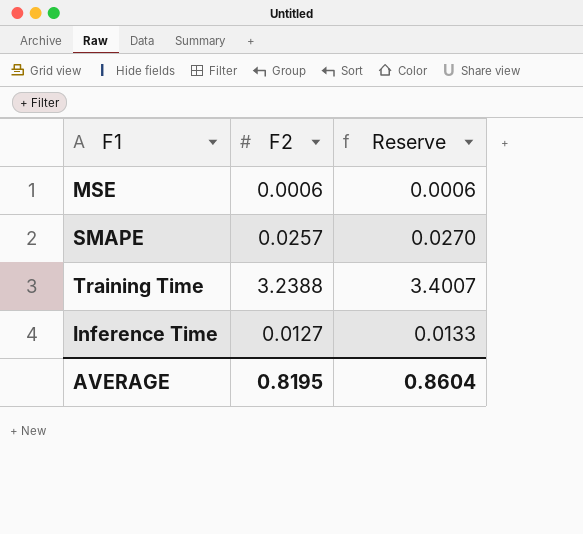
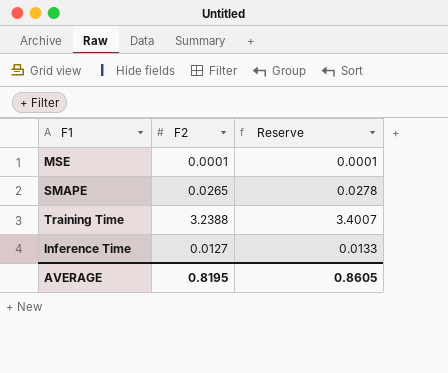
MSE | F2: 0.0006 -> 0.0001
MSE | Reserve: 0.0006 -> 0.0001
SMAPE | F2: 0.0257 -> 0.0265
SMAPE | Reserve: 0.0270 -> 0.0278
AVERAGE | Reserve: 0.8604 -> 0.8605

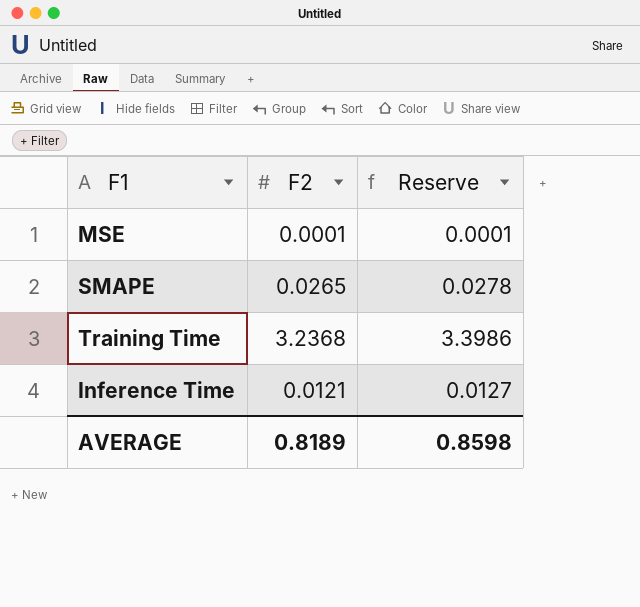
Training Time | F2: 3.2388 -> 3.2368
Training Time | Reserve: 3.4007 -> 3.3986
Inference Time | F2: 0.0127 -> 0.0121
Inference Time | Reserve: 0.0133 -> 0.0127
AVERAGE | F2: 0.8195 -> 0.8189
AVERAGE | Reserve: 0.8605 -> 0.8598

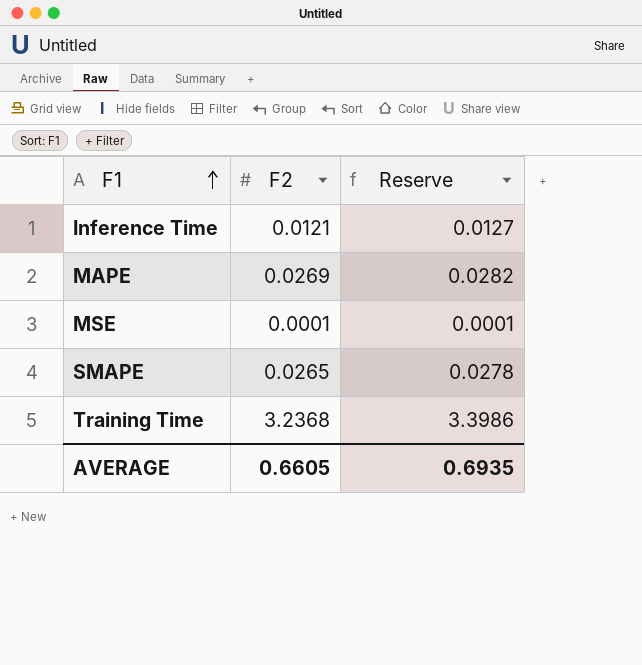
row order: none -> F1 ascending
row MAPE: none -> 0.0269 | 0.0282
AVERAGE | F2: 0.8189 -> 0.6605
AVERAGE | Reserve: 0.8598 -> 0.6935

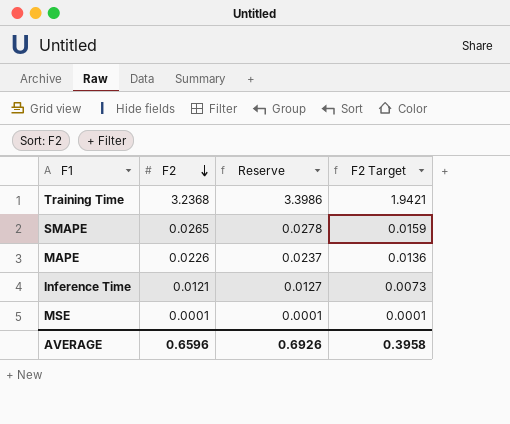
row order: F1 ascending -> F2 descending
column F2 Target | formula: none -> [F2] * 0.6
MAPE | F2: 0.0269 -> 0.0226
MAPE | Reserve: 0.0282 -> 0.0237
AVERAGE | F2: 0.6605 -> 0.6596
AVERAGE | Reserve: 0.6935 -> 0.6926

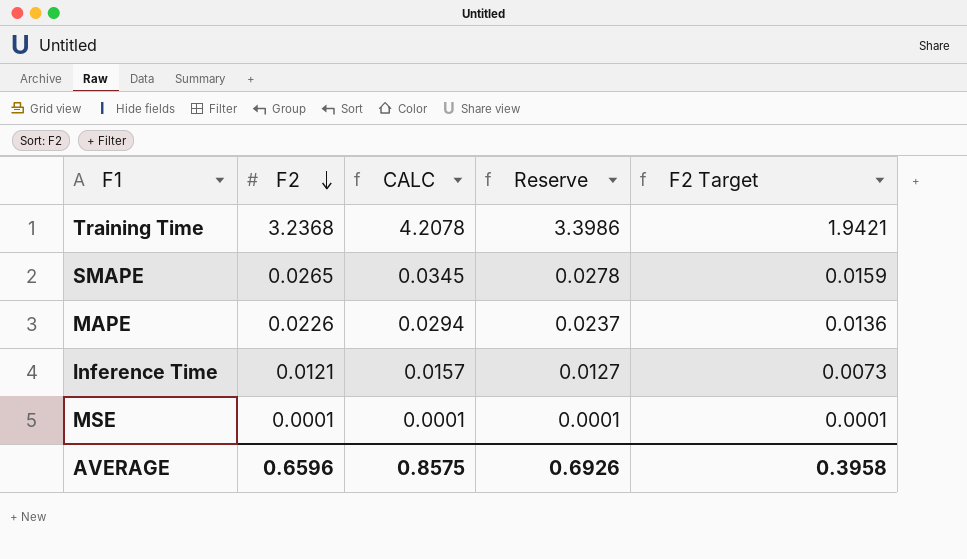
column CALC | formula: none -> [F2] * 1.3

